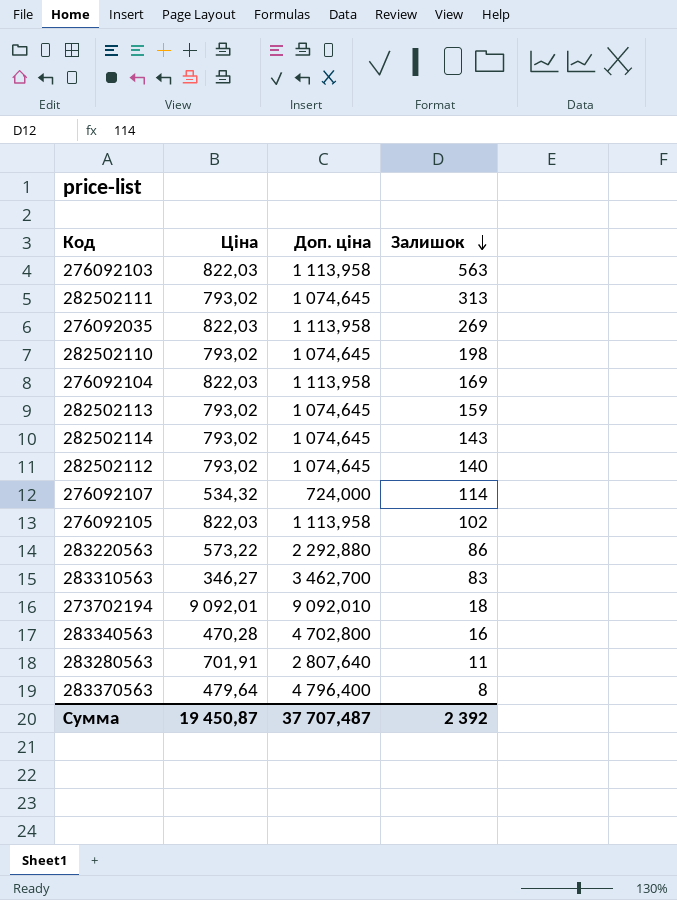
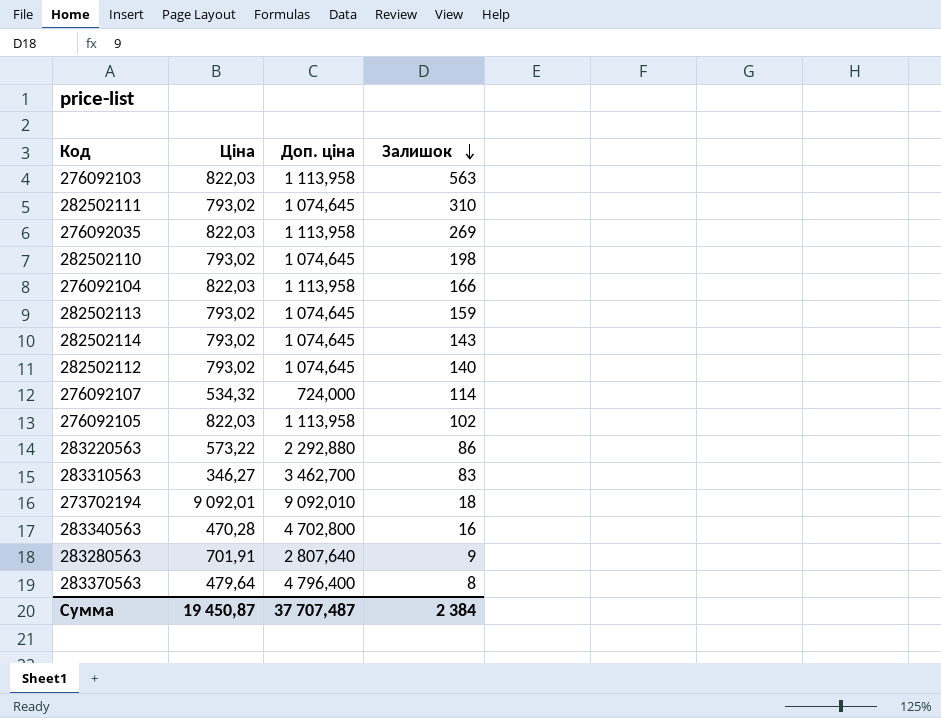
282502111 | Залишок: 313 -> 310
276092104 | Залишок: 169 -> 166
283280563 | Залишок: 11 -> 9
Сумма | Залишок: 2 392 -> 2 384

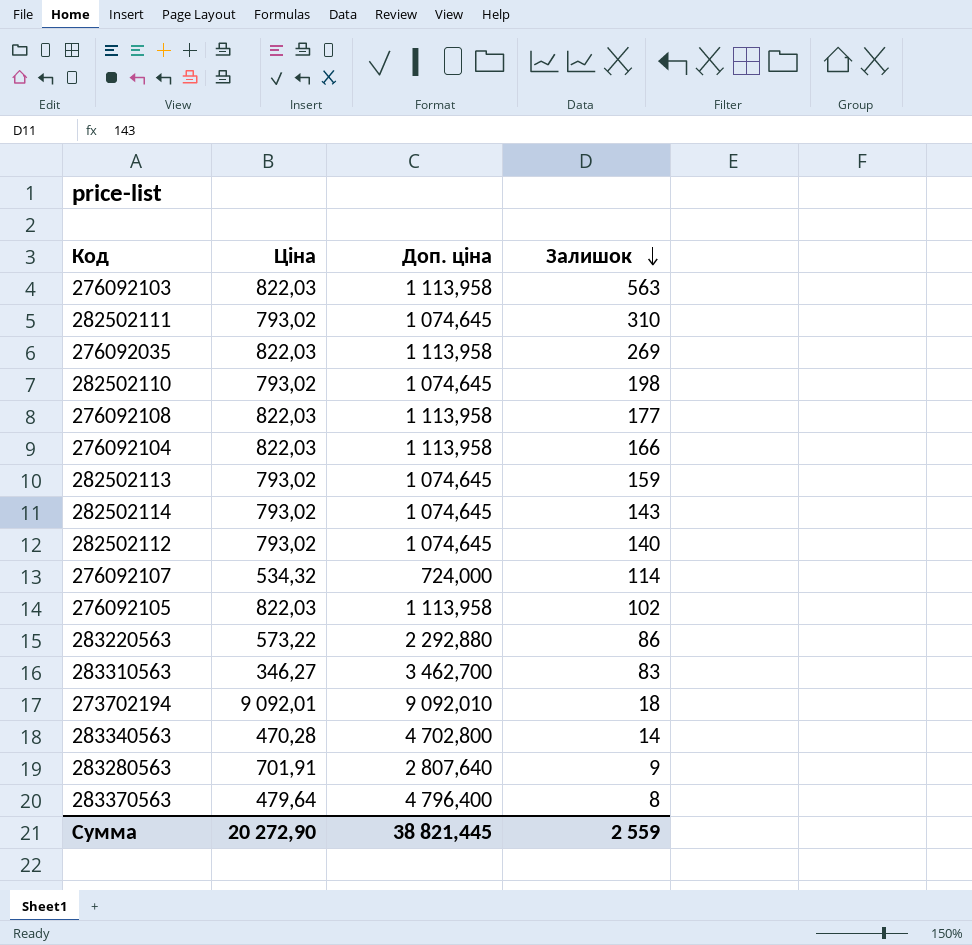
row 276092108: none -> 822,03 | 1 113,958 | 177
283340563 | Залишок: 16 -> 14
Сумма | Ціна: 19 450,87 -> 20 272,90
Сумма | Доп. ціна: 37 707,487 -> 38 821,445
Сумма | Залишок: 2 384 -> 2 559

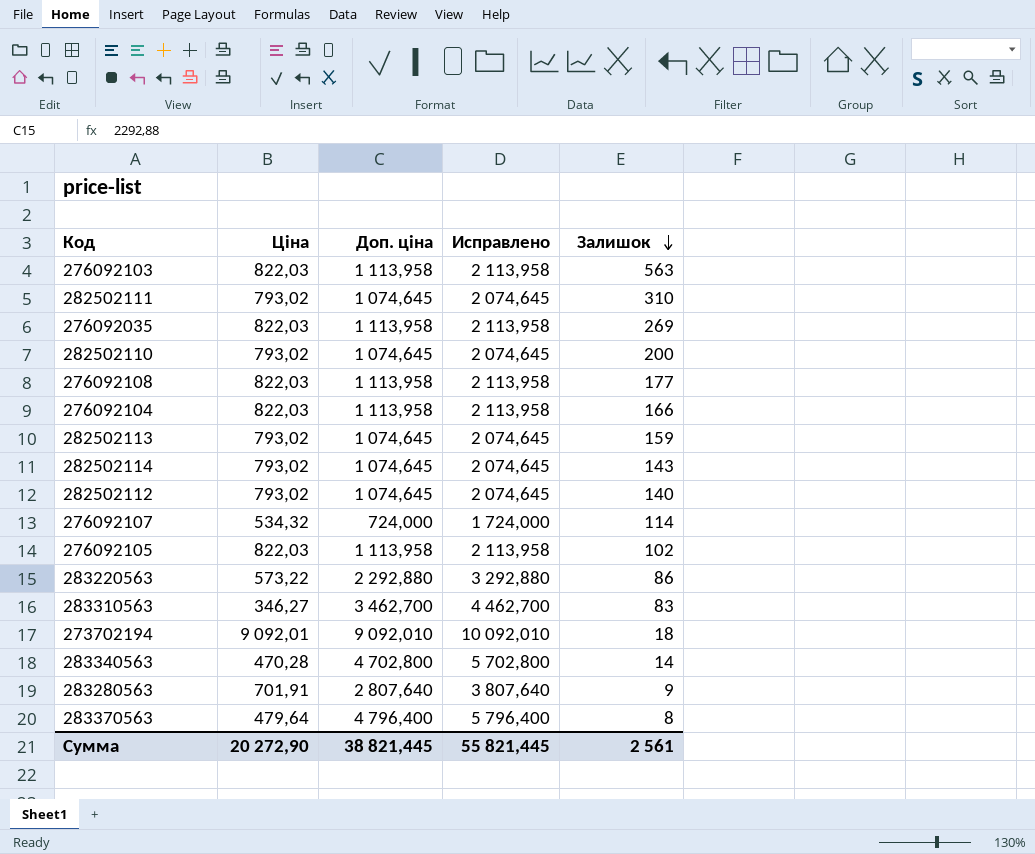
column Исправлено | formula: none -> [Доп. ціна] + 1000
282502110 | Залишок: 198 -> 200
Сумма | Залишок: 2 559 -> 2 561

